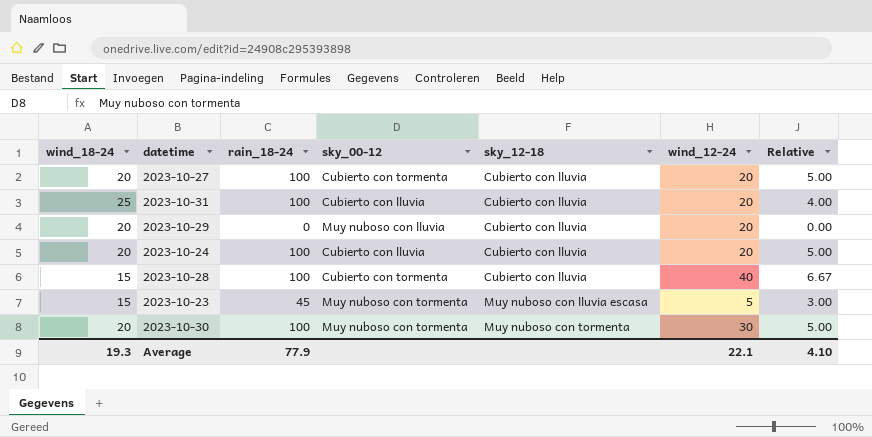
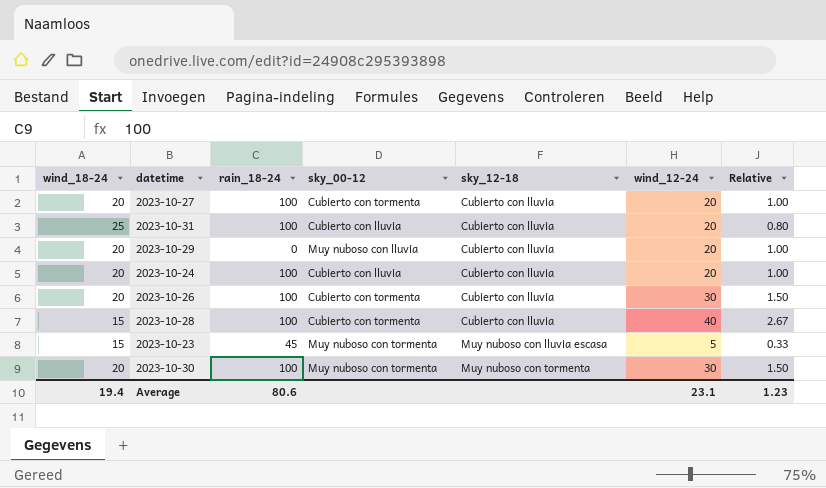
column Relative | formula: [rain_18-24] / [wind_18-24] -> [wind_12-24] / [wind_18-24]
row 2023-10-26: none -> 20 | 100 | Cubierto con tormenta | Cubierto con lluvia | 30 | 1.50
Average | wind_18-24: 19.3 -> 19.4
Average | rain_18-24: 77.9 -> 80.6
Average | wind_12-24: 22.1 -> 23.1
Average | Relative: 4.10 -> 1.23

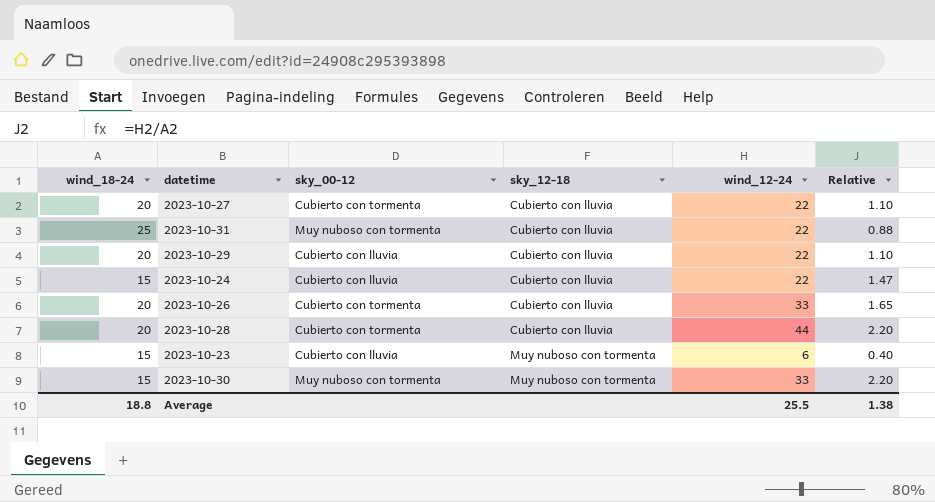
column rain_18-24 | position: 3 -> none
2023-10-27 | wind_12-24: 20 -> 22
2023-10-27 | Relative: 1.00 -> 1.10
2023-10-31 | sky_00-12: Cubierto con lluvia -> Muy nuboso con tormenta
2023-10-31 | wind_12-24: 20 -> 22
2023-10-31 | Relative: 0.80 -> 0.88
2023-10-29 | sky_00-12: Muy nuboso con lluvia -> Cubierto con lluvia
2023-10-29 | wind_12-24: 20 -> 22
2023-10-29 | Relative: 1.00 -> 1.10
2023-10-24 | wind_18-24: 20 -> 15
2023-10-24 | wind_12-24: 20 -> 22
2023-10-24 | Relative: 1.00 -> 1.47
2023-10-26 | wind_12-24: 30 -> 33
2023-10-26 | Relative: 1.50 -> 1.65
2023-10-28 | wind_18-24: 15 -> 20
2023-10-28 | wind_12-24: 40 -> 44
2023-10-28 | Relative: 2.67 -> 2.20
2023-10-23 | sky_00-12: Muy nuboso con tormenta -> Cubierto con lluvia
2023-10-23 | sky_12-18: Muy nuboso con lluvia escasa -> Muy nuboso con tormenta
2023-10-23 | wind_12-24: 5 -> 6
2023-10-23 | Relative: 0.33 -> 0.40
2023-10-30 | wind_18-24: 20 -> 15
2023-10-30 | wind_12-24: 30 -> 33
2023-10-30 | Relative: 1.50 -> 2.20
Average | wind_18-24: 19.4 -> 18.8
Average | wind_12-24: 23.1 -> 25.5
Average | Relative: 1.23 -> 1.38

